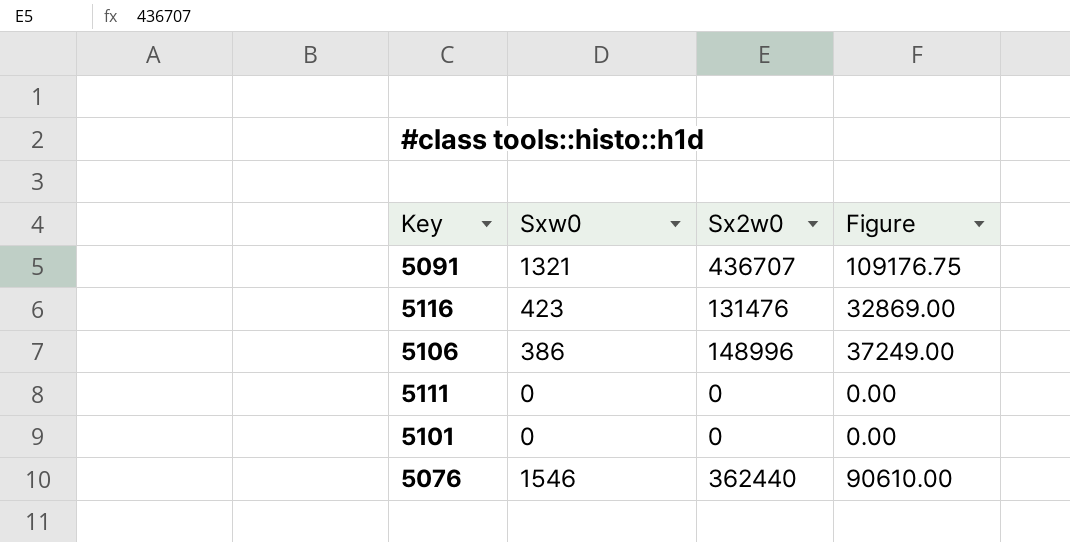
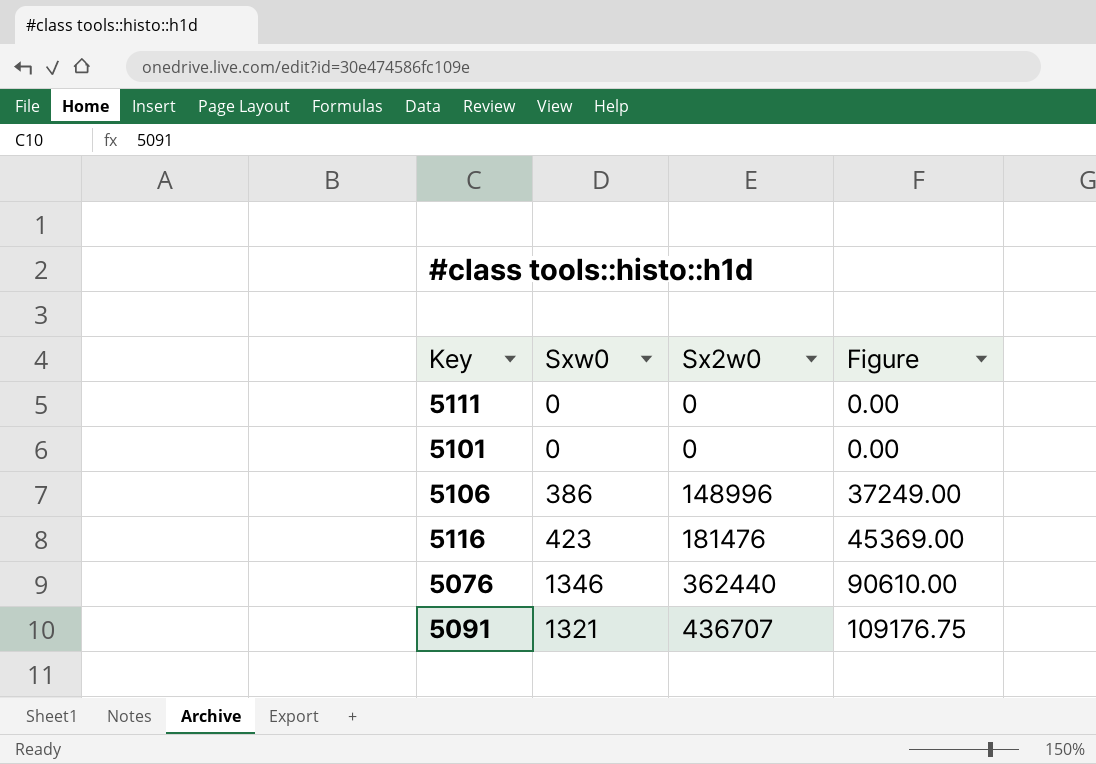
row order: none -> Sx2w0 ascending
5116 | Sx2w0: 131476 -> 181476
5116 | Figure: 32869.00 -> 45369.00
5076 | Sxw0: 1546 -> 1346

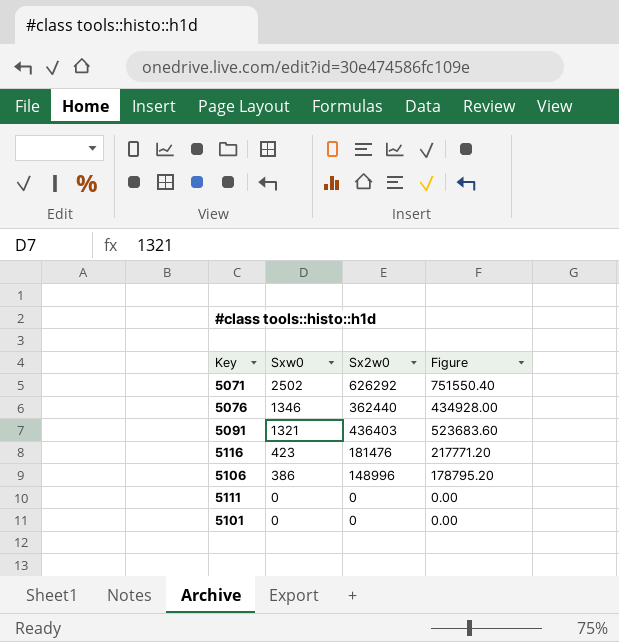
row order: Sx2w0 ascending -> Sxw0 descending
column Figure | formula: [Sx2w0] * 0.25 -> [Sx2w0] * 1.2
row 5071: none -> 2502 | 626292 | 751550.40
5091 | Sx2w0: 436707 -> 436403

